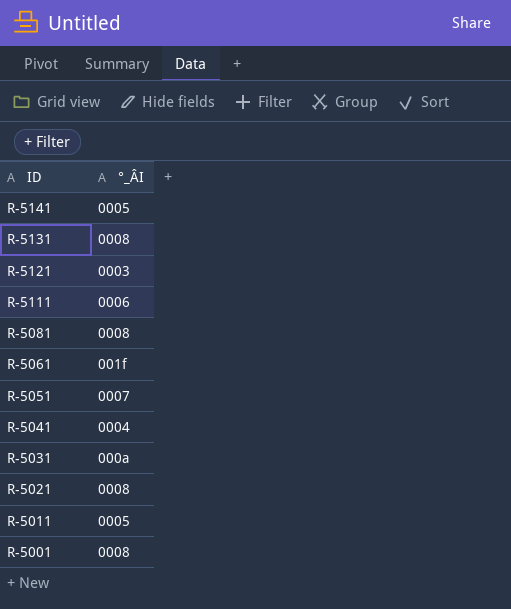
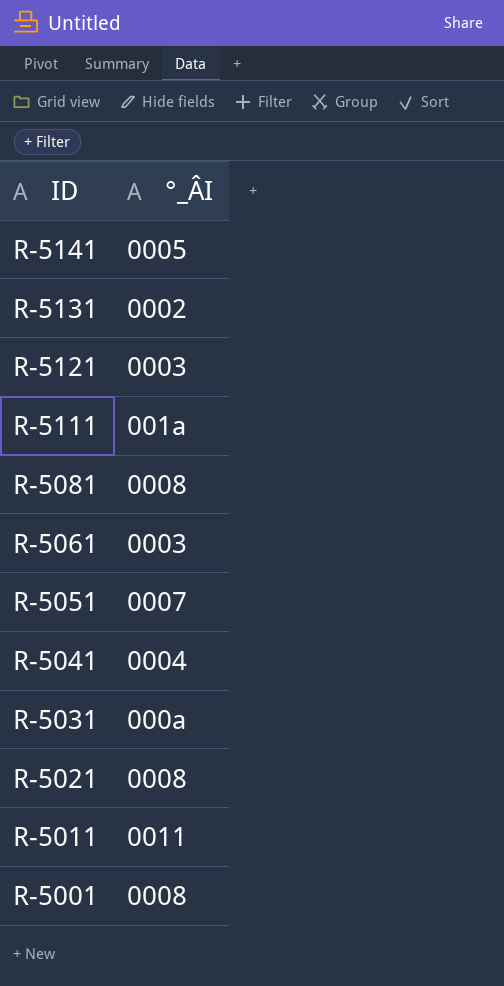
R-5131 | °_ÂI: 0008 -> 0002
R-5111 | °_ÂI: 0006 -> 001a
R-5061 | °_ÂI: 001f -> 0003
R-5011 | °_ÂI: 0005 -> 0011

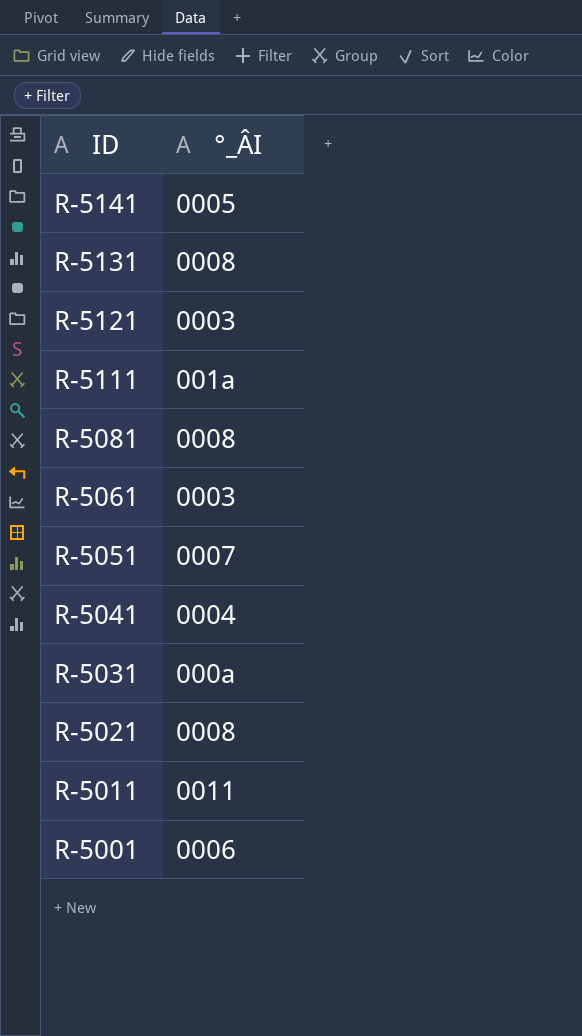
R-5131 | °_ÂI: 0002 -> 0008
R-5001 | °_ÂI: 0008 -> 0006

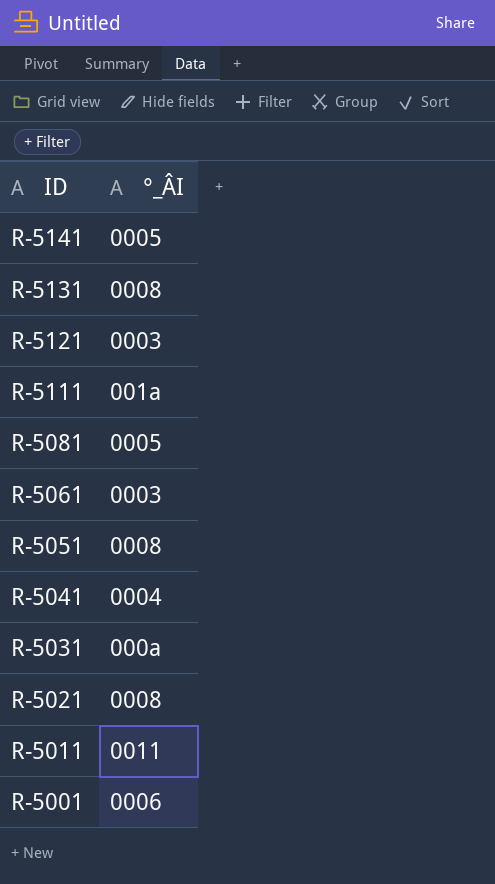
R-5081 | °_ÂI: 0008 -> 0005
R-5051 | °_ÂI: 0007 -> 0008

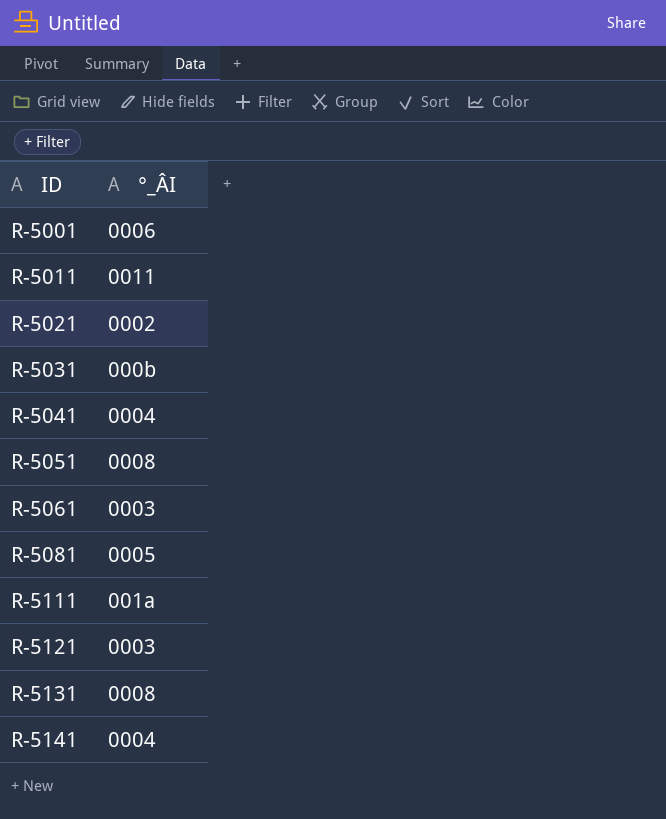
row order: ID descending -> ID ascending
R-5021 | °_ÂI: 0008 -> 0002
R-5031 | °_ÂI: 000a -> 000b
R-5141 | °_ÂI: 0005 -> 0004

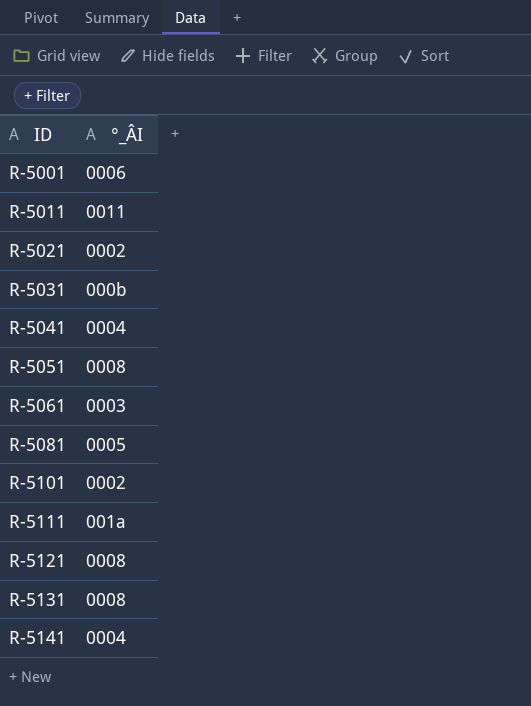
row R-5101: none -> 0002
R-5121 | °_ÂI: 0003 -> 0008

